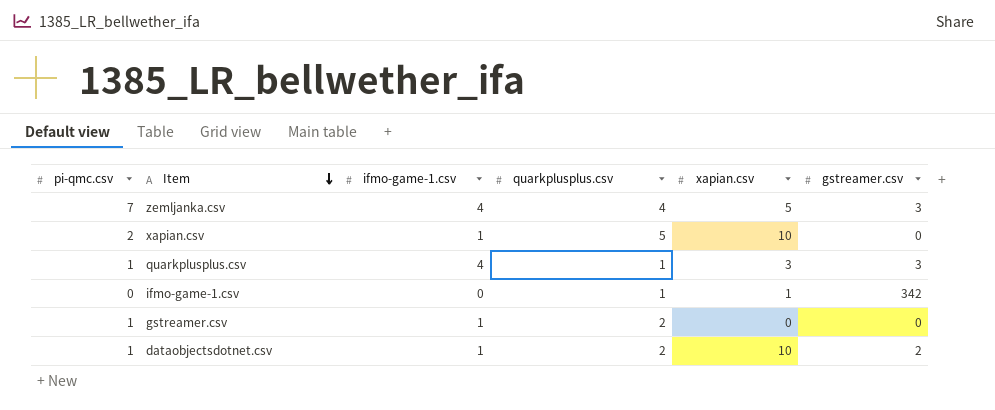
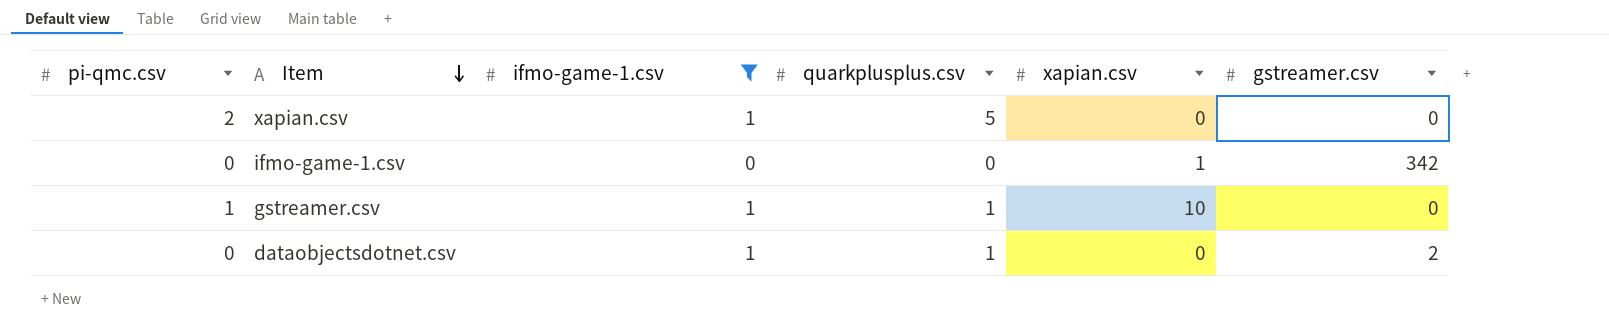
filter: none -> ifmo-game-1.csv != 4
xapian.csv | xapian.csv: 10 -> 0
ifmo-game-1.csv | quarkplusplus.csv: 1 -> 0
gstreamer.csv | quarkplusplus.csv: 2 -> 1
gstreamer.csv | xapian.csv: 0 -> 10
dataobjectsdotnet.csv | pi-qmc.csv: 1 -> 0
dataobjectsdotnet.csv | quarkplusplus.csv: 2 -> 1
dataobjectsdotnet.csv | xapian.csv: 10 -> 0

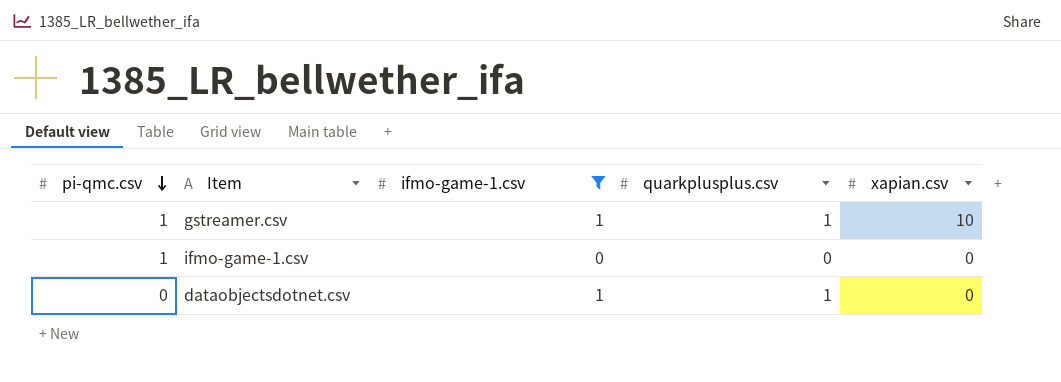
row order: Item descending -> pi-qmc.csv descending
column gstreamer.csv | position: 6 -> none
row xapian.csv: 2 | 1 | 5 | 0 | 0 -> none
ifmo-game-1.csv | pi-qmc.csv: 0 -> 1
ifmo-game-1.csv | xapian.csv: 1 -> 0

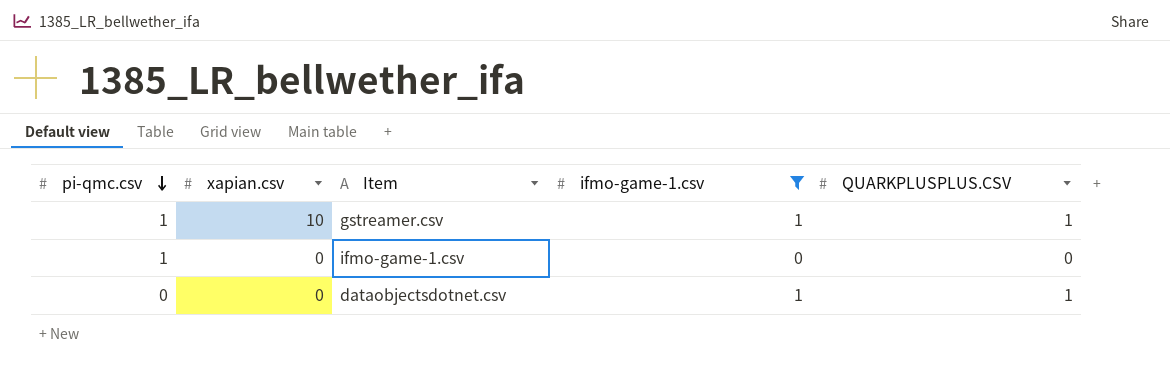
column xapian.csv | position: 5 -> 2
column name: quarkplusplus.csv -> QUARKPLUSPLUS.CSV

